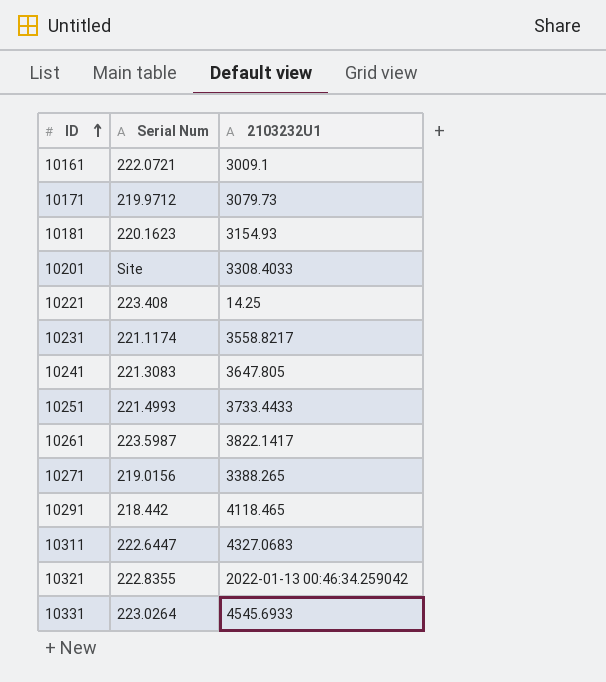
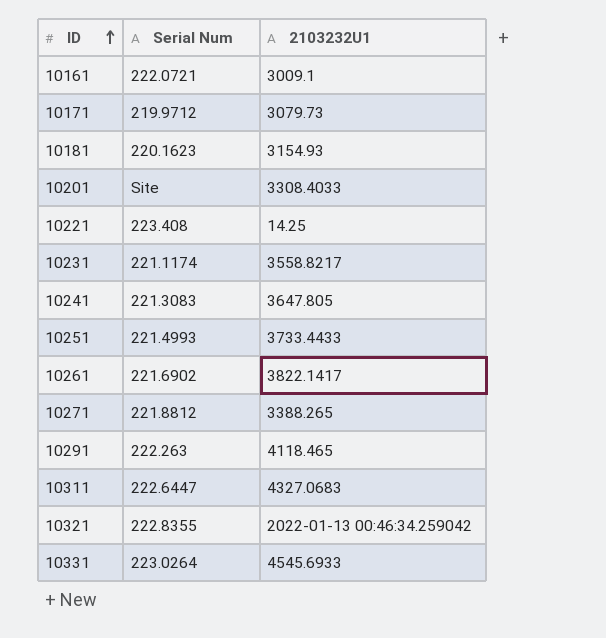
10261 | Serial Num: 223.5987 -> 221.6902
10271 | Serial Num: 219.0156 -> 221.8812
10291 | Serial Num: 218.442 -> 222.263

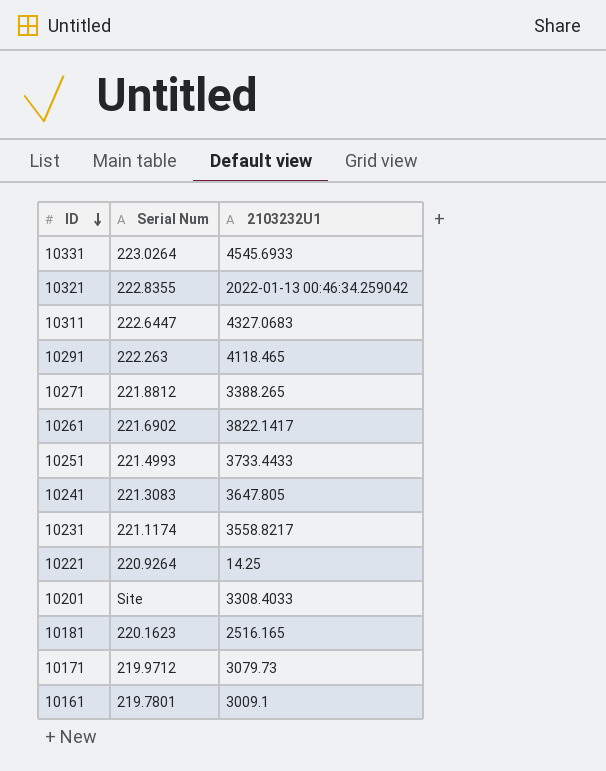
row order: ID ascending -> ID descending
10221 | Serial Num: 223.408 -> 220.9264
10181 | 2103232U1: 3154.93 -> 2516.165
10161 | Serial Num: 222.0721 -> 219.7801

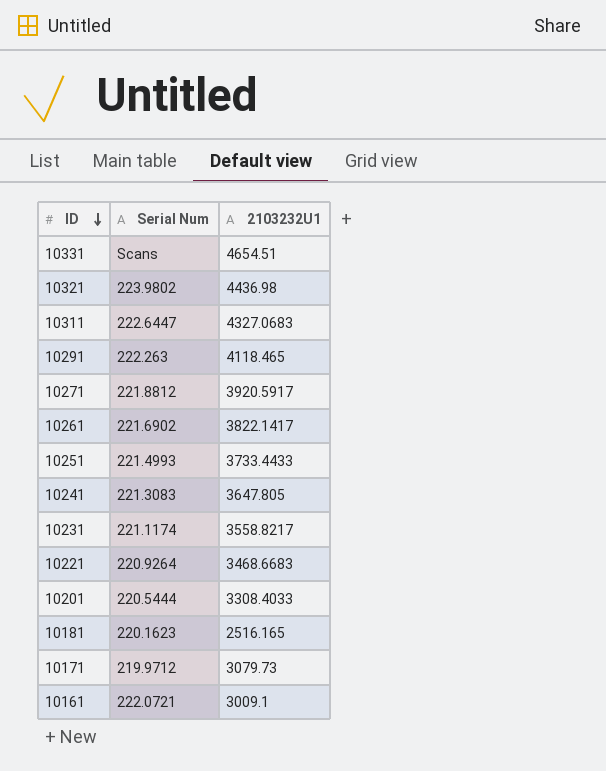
10331 | Serial Num: 223.0264 -> Scans
10331 | 2103232U1: 4545.6933 -> 4654.51
10321 | Serial Num: 222.8355 -> 223.9802
10321 | 2103232U1: 2022-01-13 00:46:34.259042 -> 4436.98
10271 | 2103232U1: 3388.265 -> 3920.5917
10221 | 2103232U1: 14.25 -> 3468.6683
10201 | Serial Num: Site -> 220.5444
10161 | Serial Num: 219.7801 -> 222.0721

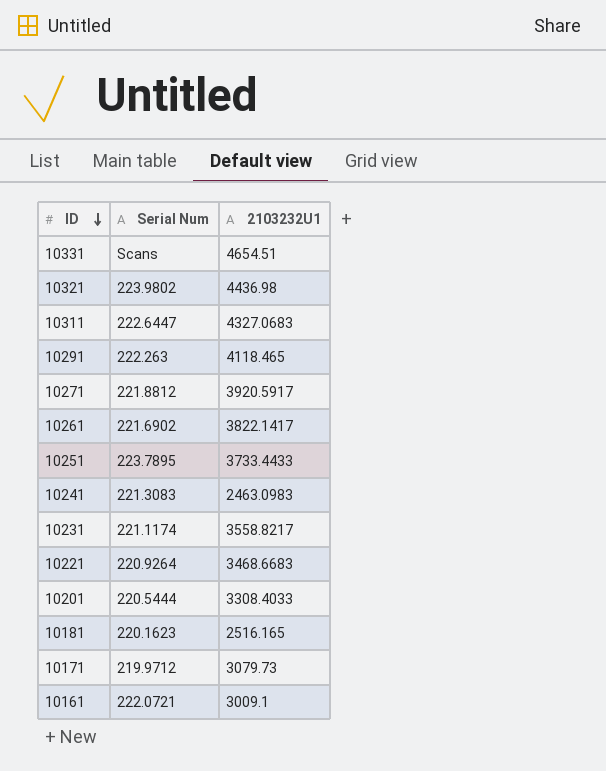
10251 | Serial Num: 221.4993 -> 223.7895
10241 | 2103232U1: 3647.805 -> 2463.0983

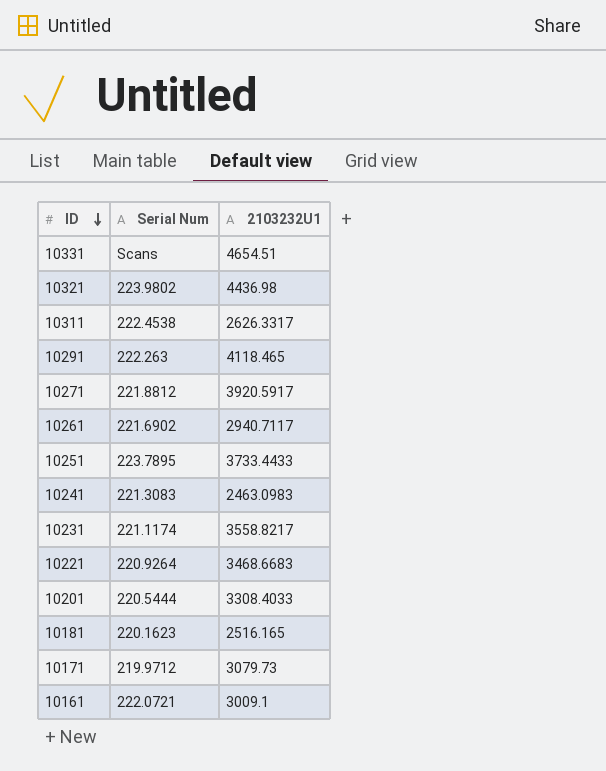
10311 | Serial Num: 222.6447 -> 222.4538
10311 | 2103232U1: 4327.0683 -> 2626.3317
10261 | 2103232U1: 3822.1417 -> 2940.7117

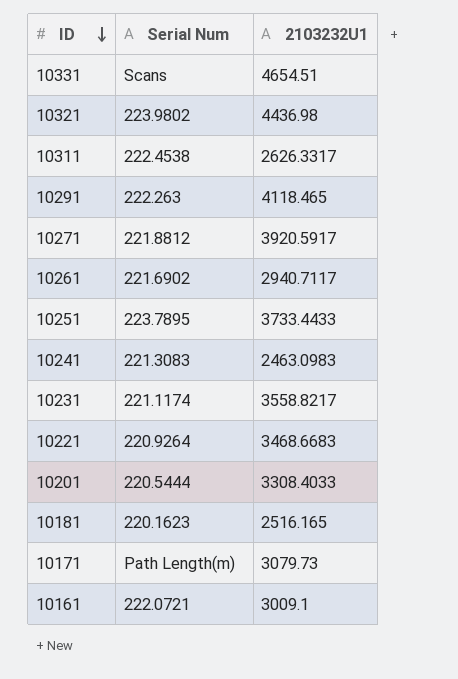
10171 | Serial Num: 219.9712 -> Path Length(m)

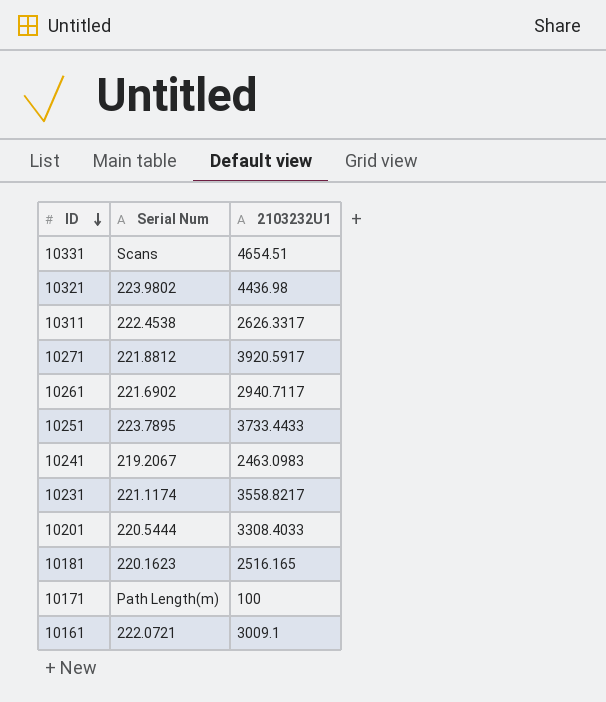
row 10291: 222.263 | 4118.465 -> none
row 10221: 220.9264 | 3468.6683 -> none
10241 | Serial Num: 221.3083 -> 219.2067
10171 | 2103232U1: 3079.73 -> 100

